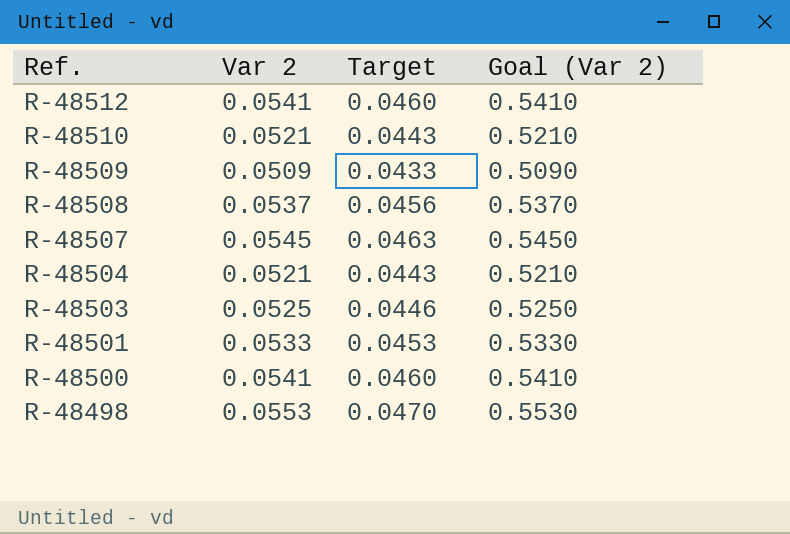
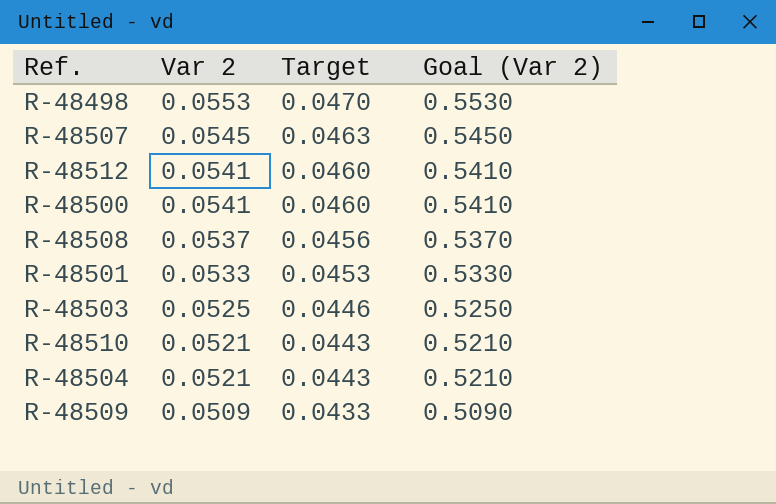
row order: Ref. descending -> Var 2 descending

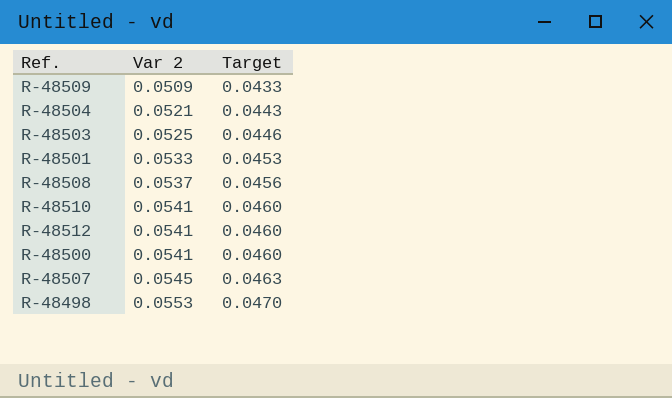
row order: Var 2 descending -> Var 2 ascending
column Goal (Var 2) | formula: [Var 2] * 10 -> none
R-48510 | Var 2: 0.0521 -> 0.0541
R-48510 | Target: 0.0443 -> 0.0460

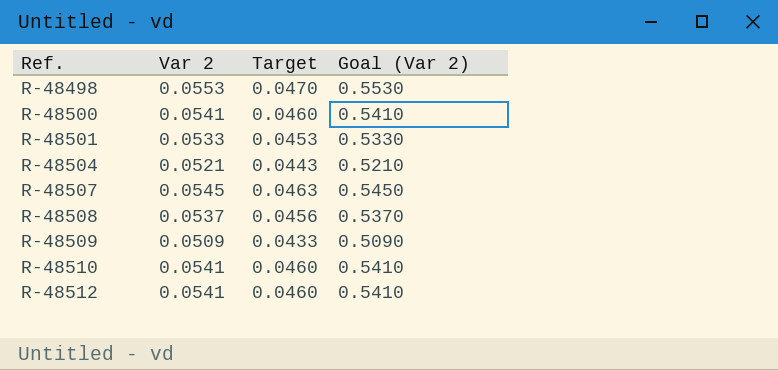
row order: Var 2 ascending -> Ref. ascending
column Goal (Var 2) | formula: none -> [Var 2] * 10
row R-48503: 0.0525 | 0.0446 -> none

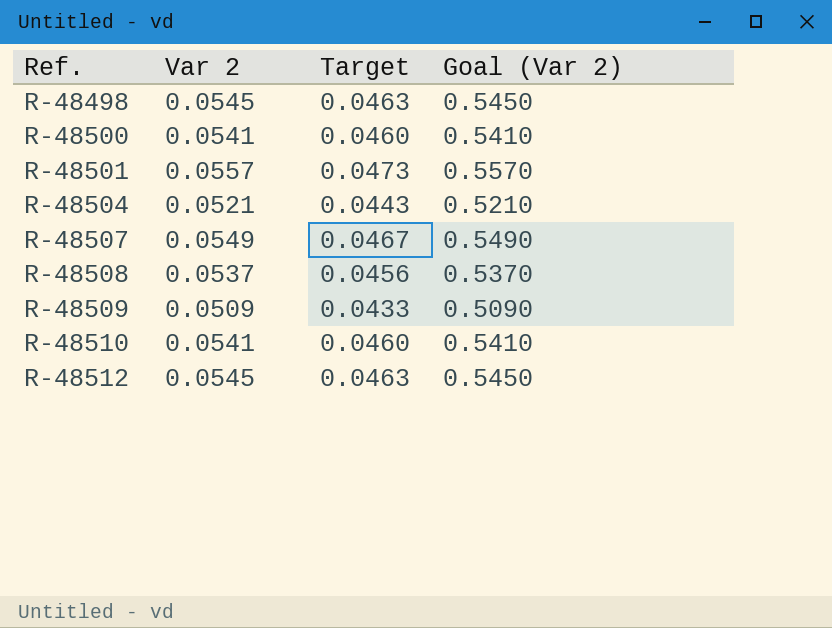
R-48498 | Var 2: 0.0553 -> 0.0545
R-48498 | Target: 0.0470 -> 0.0463
R-48498 | Goal (Var 2): 0.5530 -> 0.5450
R-48501 | Var 2: 0.0533 -> 0.0557
R-48501 | Target: 0.0453 -> 0.0473
R-48501 | Goal (Var 2): 0.5330 -> 0.5570
R-48507 | Var 2: 0.0545 -> 0.0549
R-48507 | Target: 0.0463 -> 0.0467
R-48507 | Goal (Var 2): 0.5450 -> 0.5490
R-48512 | Var 2: 0.0541 -> 0.0545
R-48512 | Target: 0.0460 -> 0.0463
R-48512 | Goal (Var 2): 0.5410 -> 0.5450

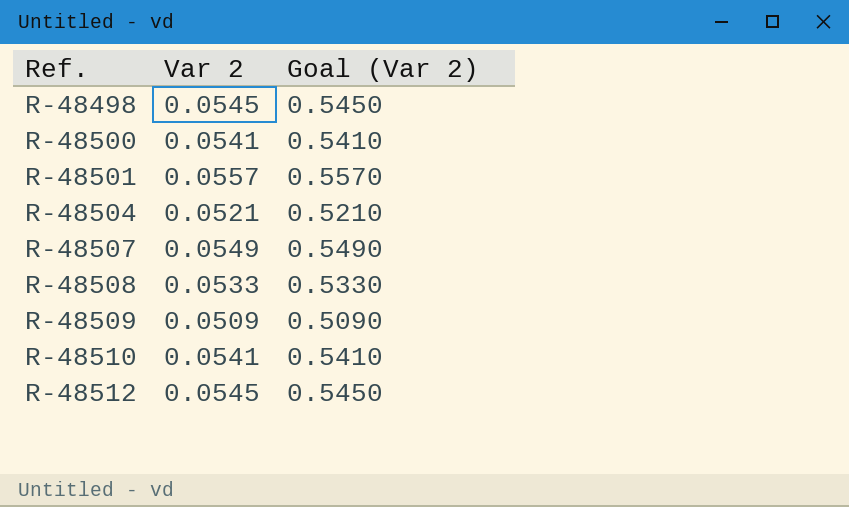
column Target | formula: [Var 2] * 0.85 -> none
R-48508 | Var 2: 0.0537 -> 0.0533
R-48508 | Goal (Var 2): 0.5370 -> 0.5330

